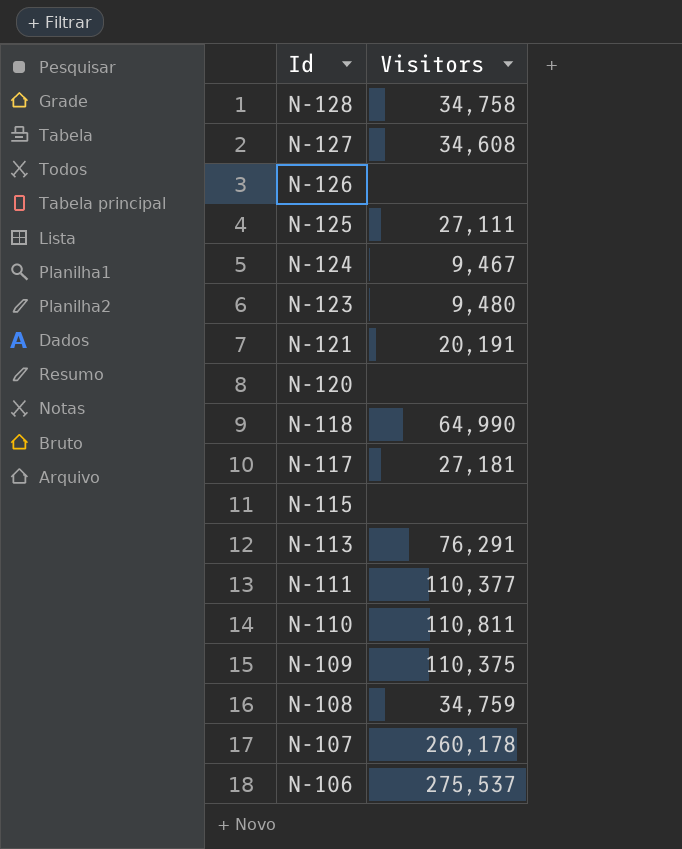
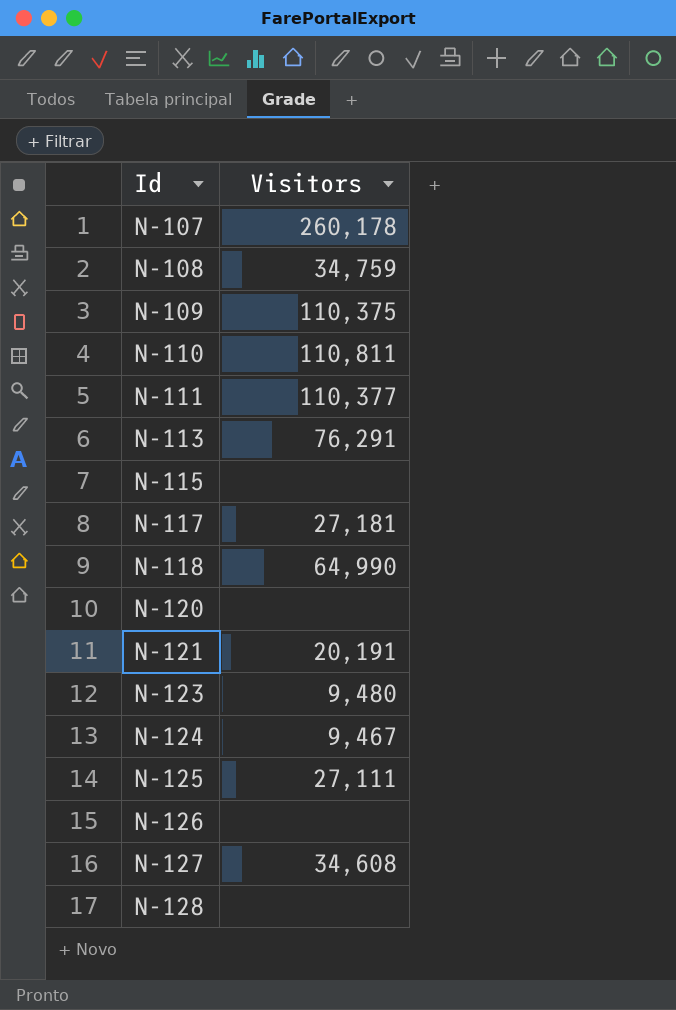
row order: Id descending -> Id ascending
row N-106: 275,537 -> none
N-128 | Visitors: 34,758 -> none

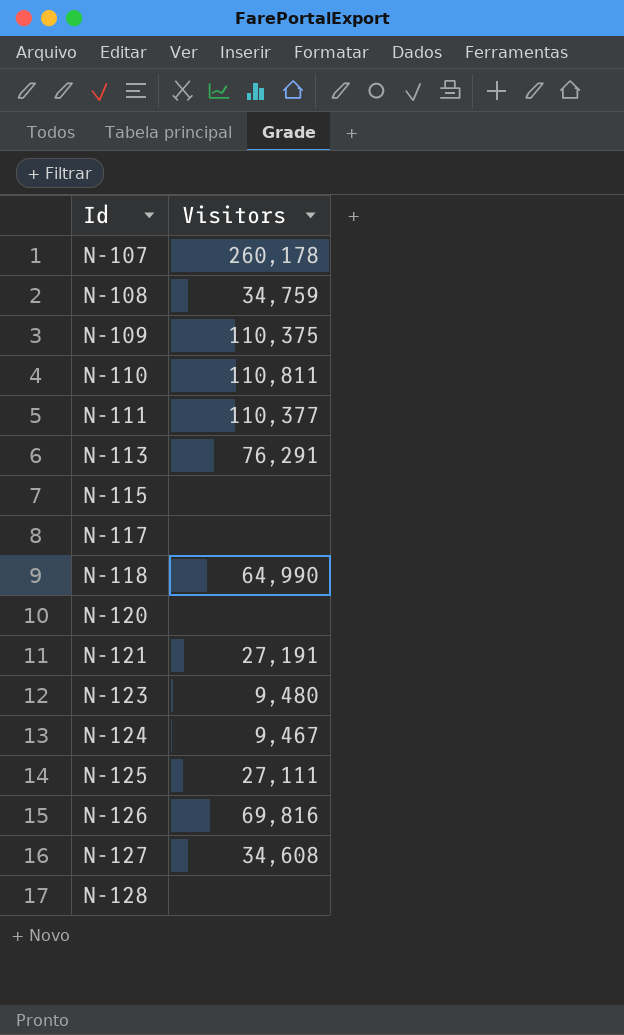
N-117 | Visitors: 27,181 -> none
N-121 | Visitors: 20,191 -> 27,191
N-126 | Visitors: none -> 69,816

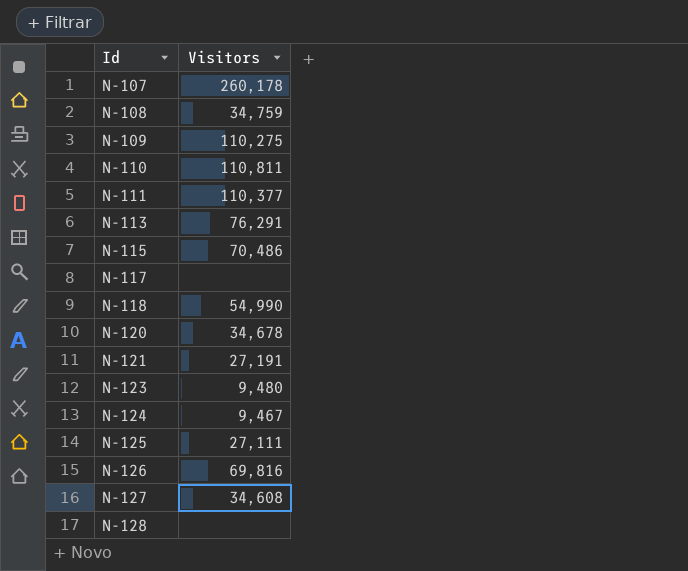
N-109 | Visitors: 110,375 -> 110,275
N-115 | Visitors: none -> 70,486
N-118 | Visitors: 64,990 -> 54,990
N-120 | Visitors: none -> 34,678

